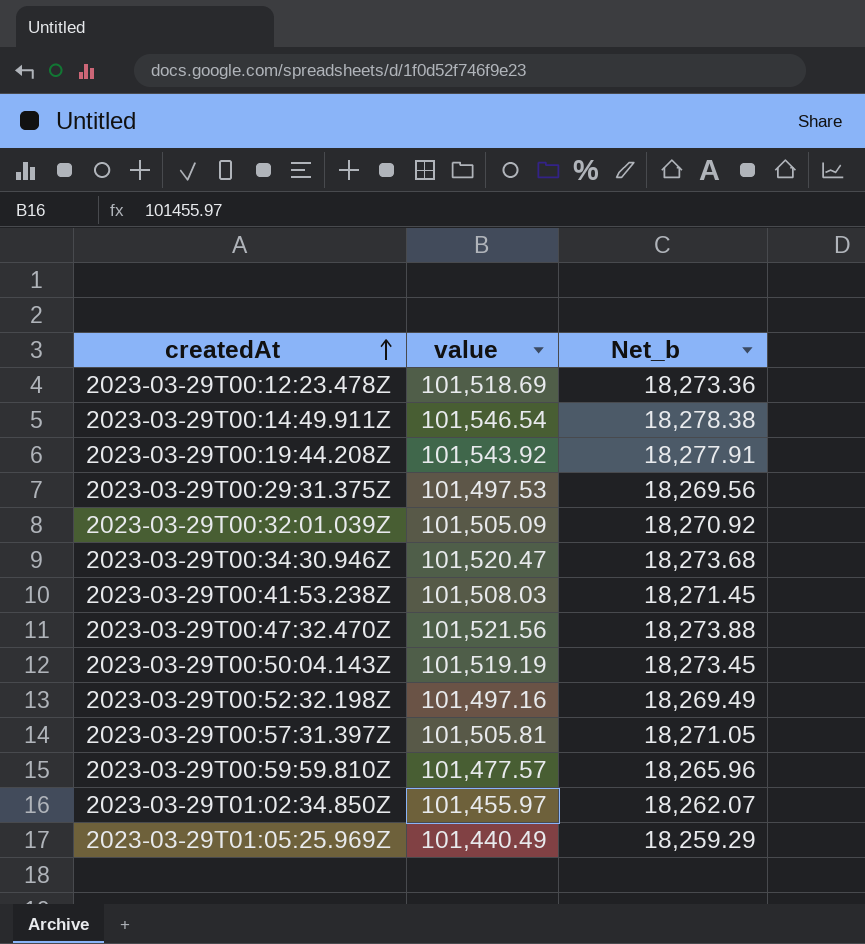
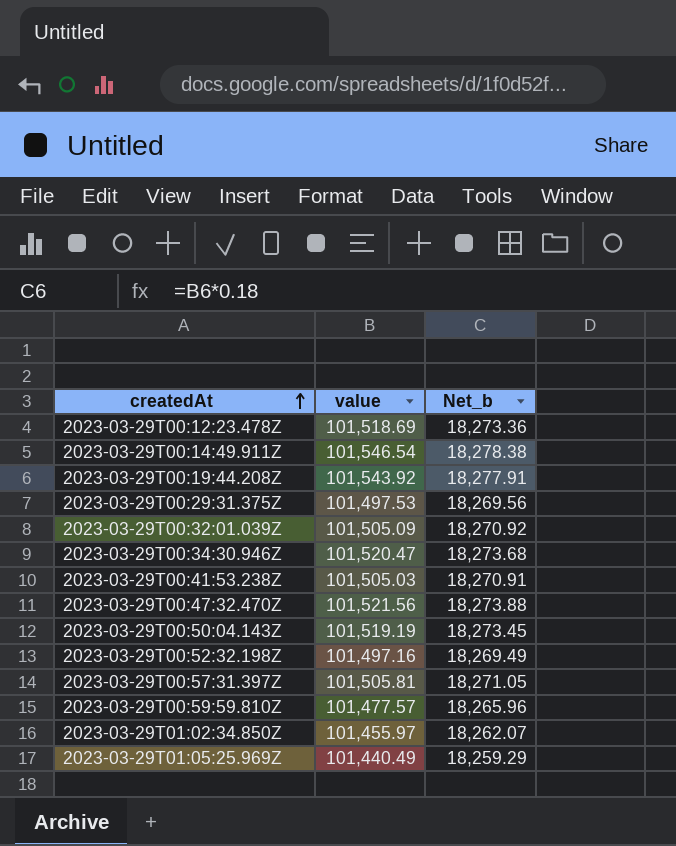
2023-03-29T00:41:53.238Z | value: 101,508.03 -> 101,505.03
2023-03-29T00:41:53.238Z | Net_b: 18,271.45 -> 18,270.91

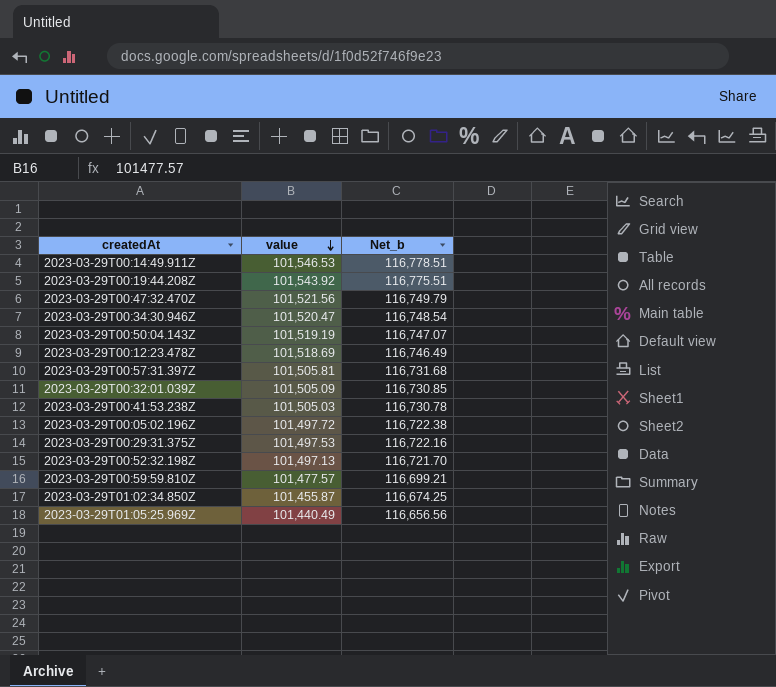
row order: createdAt ascending -> value descending
column Net_b | formula: [value] * 0.18 -> [value] * 1.15
2023-03-29T00:14:49.911Z | value: 101,546.54 -> 101,546.53
row 2023-03-29T00:05:02.196Z: none -> 101,497.72 | 116,722.38
2023-03-29T00:52:32.198Z | value: 101,497.16 -> 101,497.13
2023-03-29T01:02:34.850Z | value: 101,455.97 -> 101,455.87

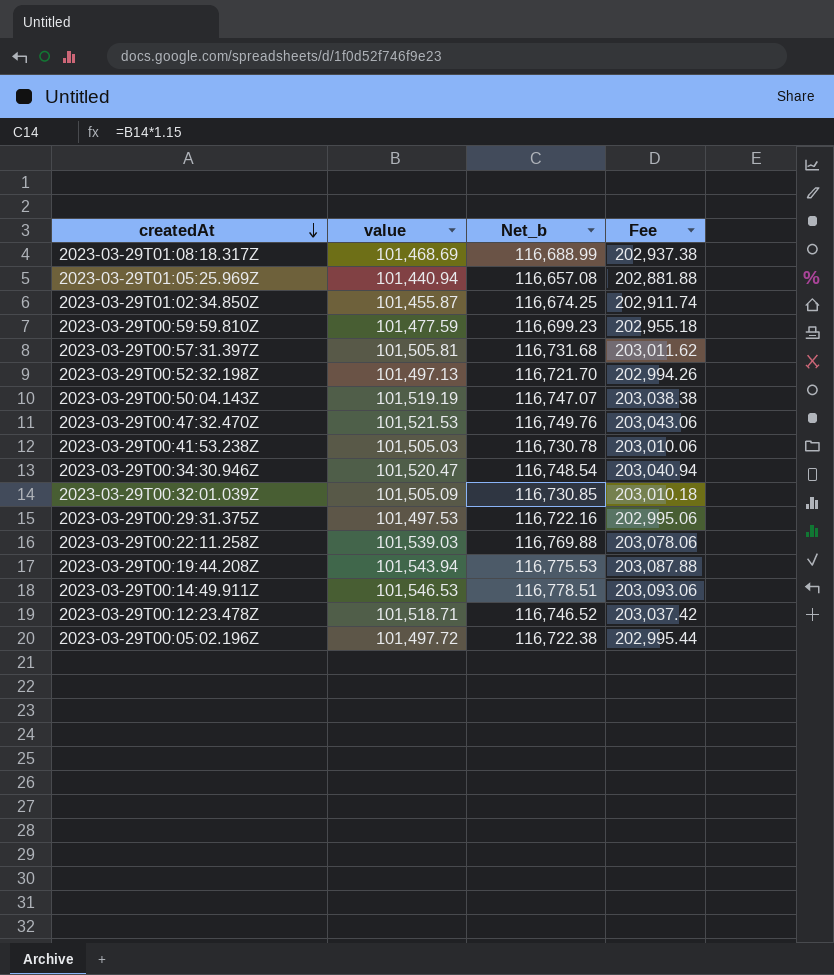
row order: value descending -> createdAt descending
column Fee | formula: none -> [value] * 2
row 2023-03-29T01:08:18.317Z: none -> 101,468.69 | 116,688.99 | 202,937.38
2023-03-29T01:05:25.969Z | value: 101,440.49 -> 101,440.94
2023-03-29T01:05:25.969Z | Net_b: 116,656.56 -> 116,657.08
2023-03-29T00:59:59.810Z | value: 101,477.57 -> 101,477.59
2023-03-29T00:59:59.810Z | Net_b: 116,699.21 -> 116,699.23
2023-03-29T00:47:32.470Z | value: 101,521.56 -> 101,521.53
2023-03-29T00:47:32.470Z | Net_b: 116,749.79 -> 116,749.76
row 2023-03-29T00:22:11.258Z: none -> 101,539.03 | 116,769.88 | 203,078.06
2023-03-29T00:19:44.208Z | value: 101,543.92 -> 101,543.94
2023-03-29T00:19:44.208Z | Net_b: 116,775.51 -> 116,775.53
2023-03-29T00:12:23.478Z | value: 101,518.69 -> 101,518.71
2023-03-29T00:12:23.478Z | Net_b: 116,746.49 -> 116,746.52

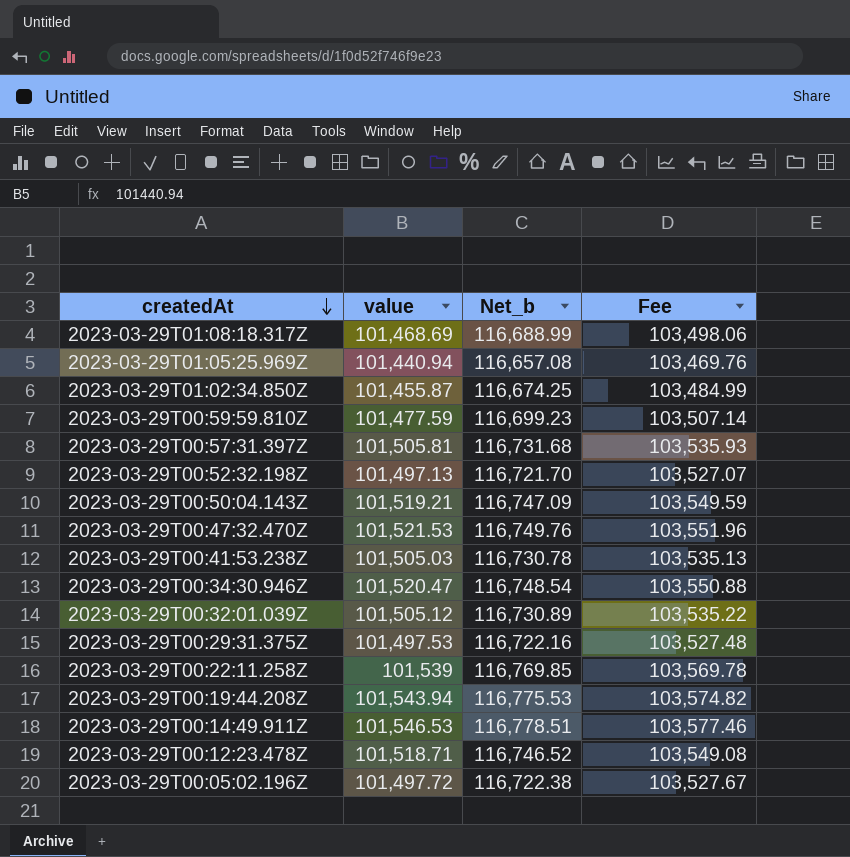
column Fee | formula: [value] * 2 -> [value] * 1.02
2023-03-29T00:50:04.143Z | value: 101,519.19 -> 101,519.21
2023-03-29T00:50:04.143Z | Net_b: 116,747.07 -> 116,747.09
2023-03-29T00:32:01.039Z | value: 101,505.09 -> 101,505.12
2023-03-29T00:32:01.039Z | Net_b: 116,730.85 -> 116,730.89
2023-03-29T00:22:11.258Z | value: 101,539.03 -> 101,539
2023-03-29T00:22:11.258Z | Net_b: 116,769.88 -> 116,769.85

